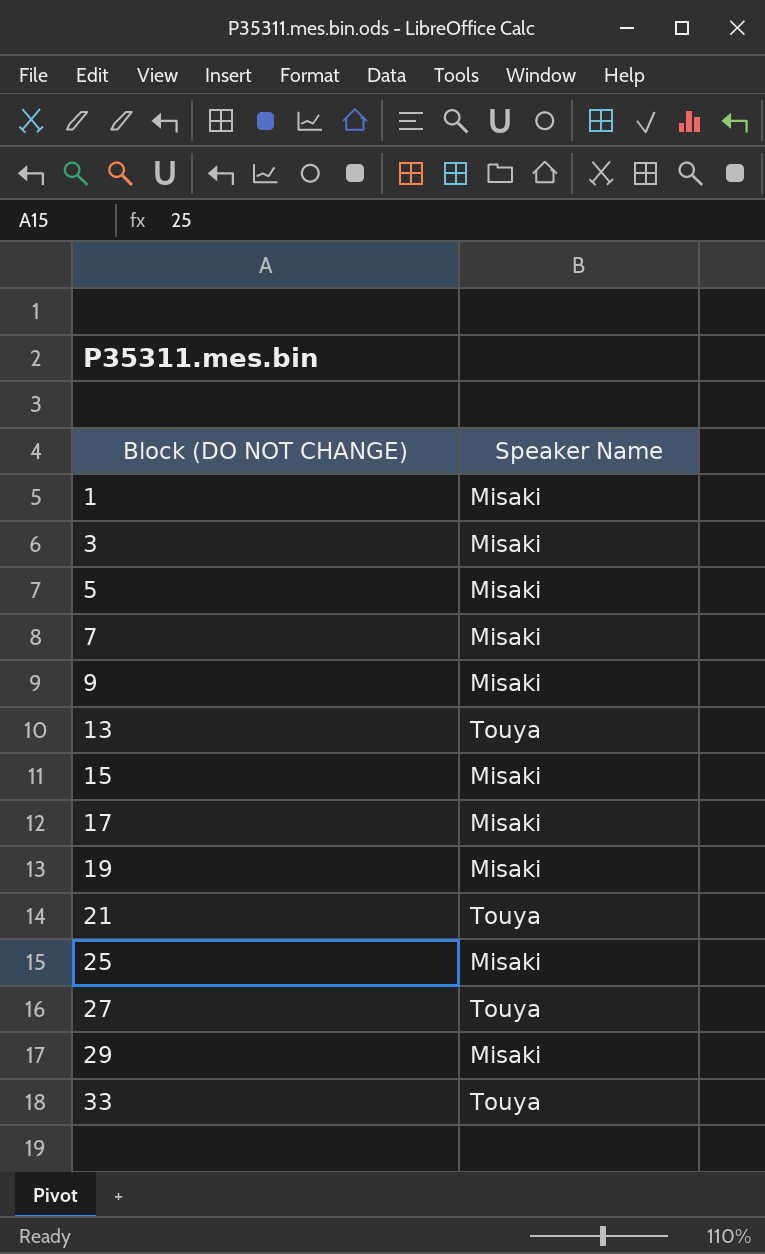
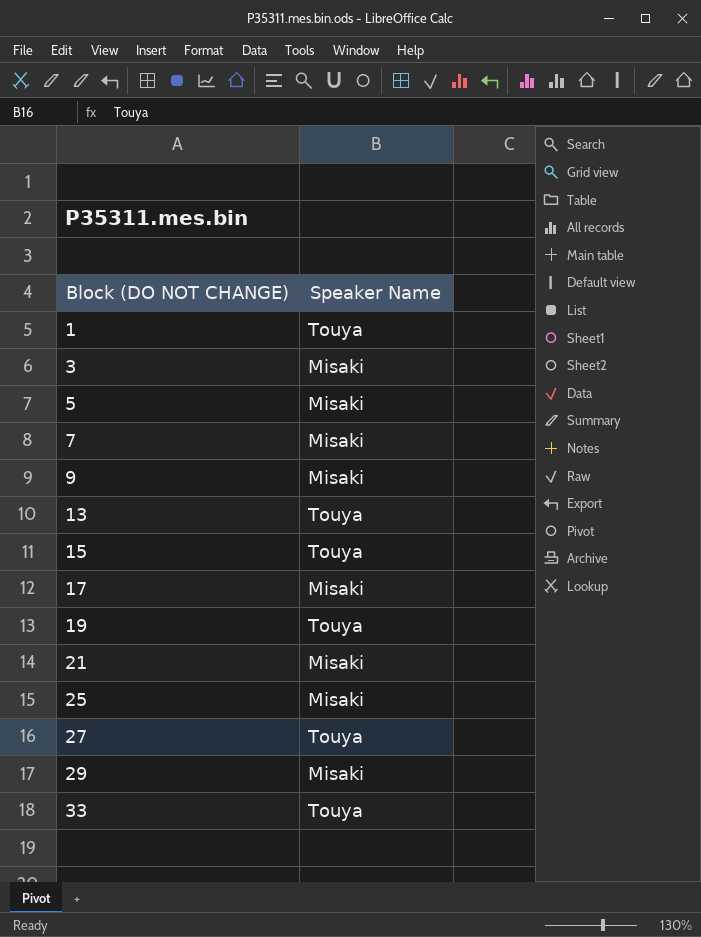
1 | Speaker Name: Misaki -> Touya
15 | Speaker Name: Misaki -> Touya
19 | Speaker Name: Misaki -> Touya
21 | Speaker Name: Touya -> Misaki

